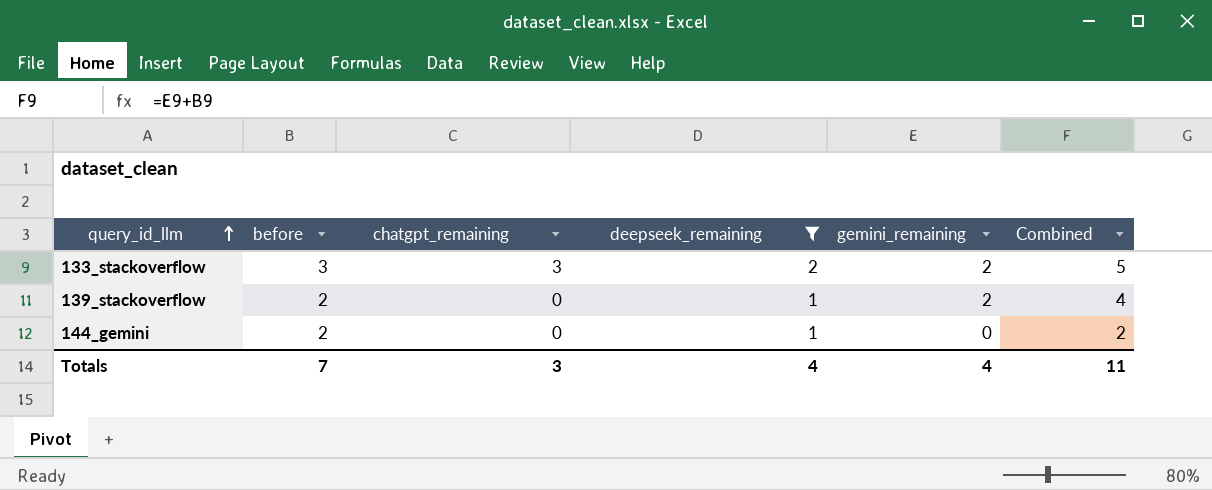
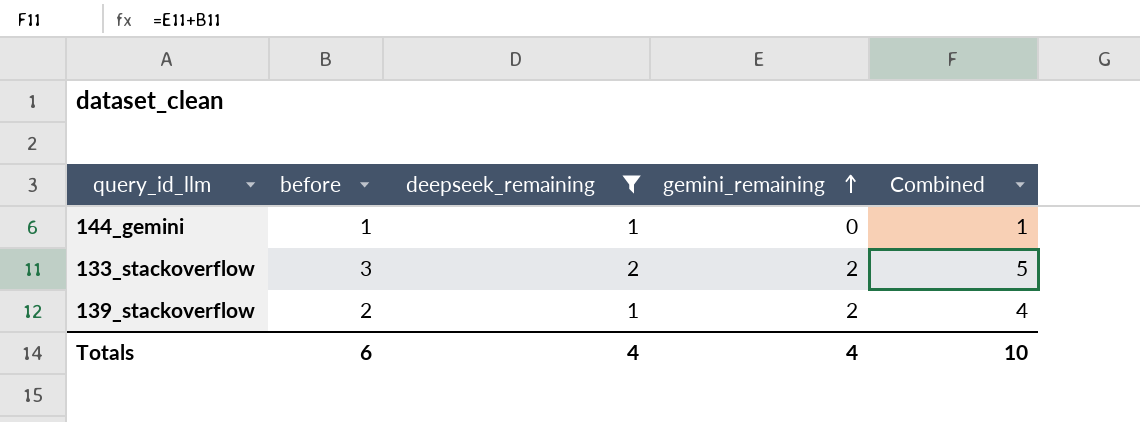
row order: query_id_llm ascending -> gemini_remaining ascending
column chatgpt_remaining | position: 3 -> none
144_gemini | before: 2 -> 1
144_gemini | Combined: 2 -> 1
Totals | before: 7 -> 6
Totals | Combined: 11 -> 10

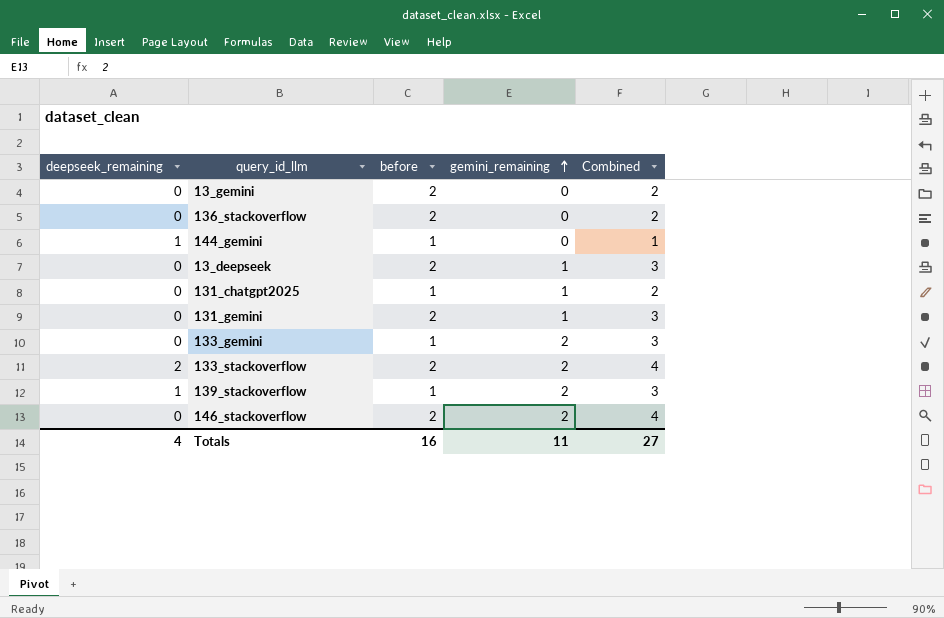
filter: deepseek_remaining != 0 -> none
column deepseek_remaining | position: 3 -> 1
133_stackoverflow | before: 3 -> 2
133_stackoverflow | Combined: 5 -> 4
139_stackoverflow | before: 2 -> 1
139_stackoverflow | Combined: 4 -> 3
Totals | before: 6 -> 16
Totals | gemini_remaining: 4 -> 11
Totals | Combined: 10 -> 27

